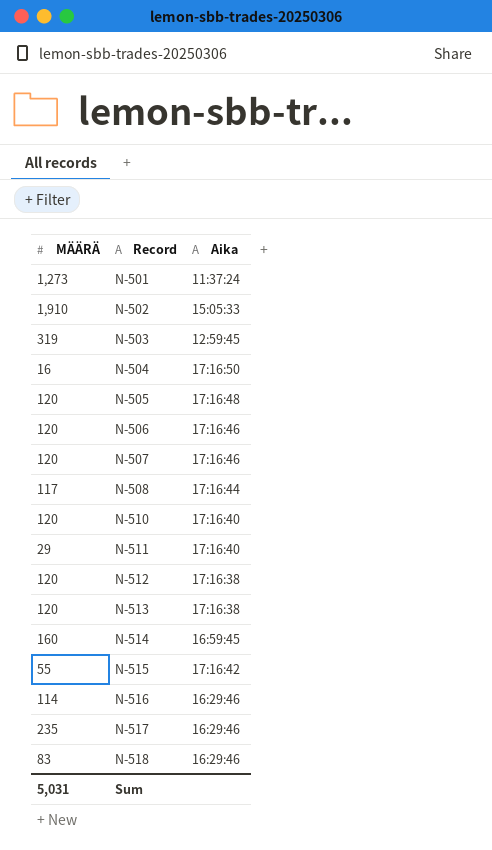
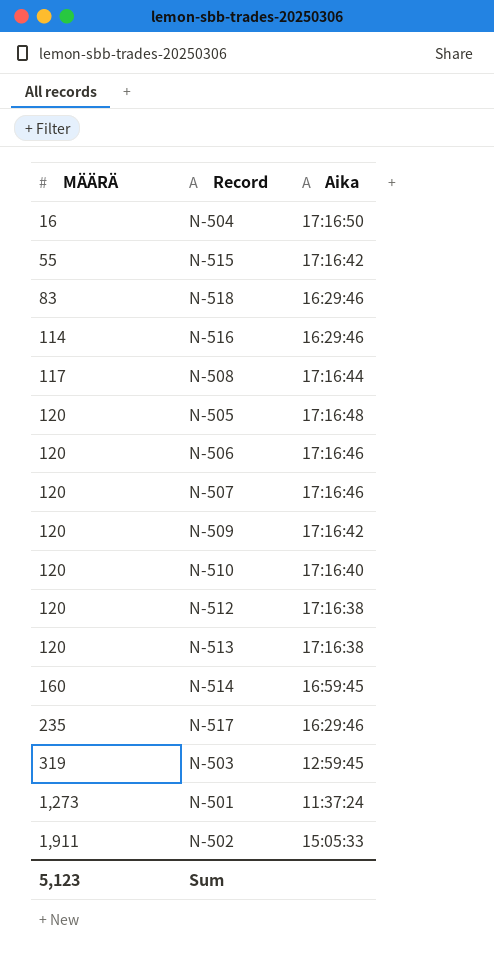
row order: Record ascending -> MÄÄRÄ ascending
row N-511: 29 | 17:16:40 -> none
row N-509: none -> 120 | 17:16:42
N-502 | MÄÄRÄ: 1,910 -> 1,911
Sum | MÄÄRÄ: 5,031 -> 5,123

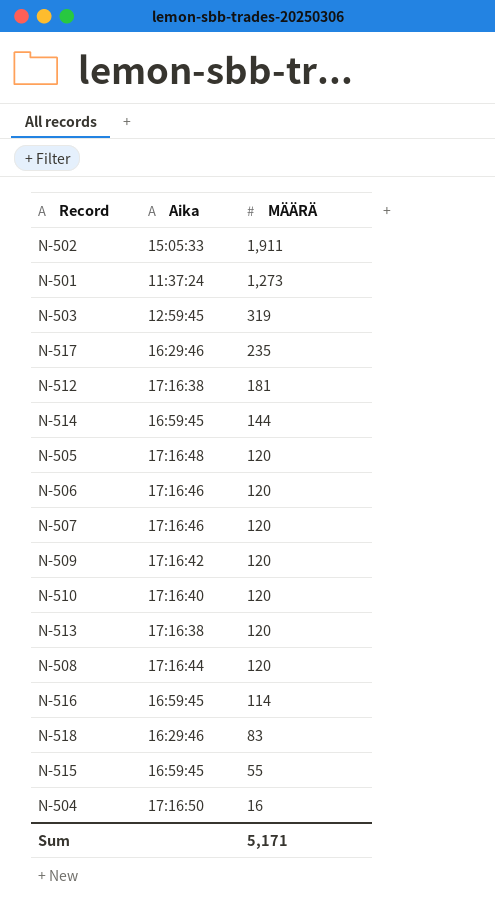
row order: MÄÄRÄ ascending -> MÄÄRÄ descending
column MÄÄRÄ | position: 1 -> 3
N-512 | MÄÄRÄ: 120 -> 181
N-514 | MÄÄRÄ: 160 -> 144
N-508 | MÄÄRÄ: 117 -> 120
N-516 | Aika: 16:29:46 -> 16:59:45
N-515 | Aika: 17:16:42 -> 16:59:45
Sum | MÄÄRÄ: 5,123 -> 5,171

